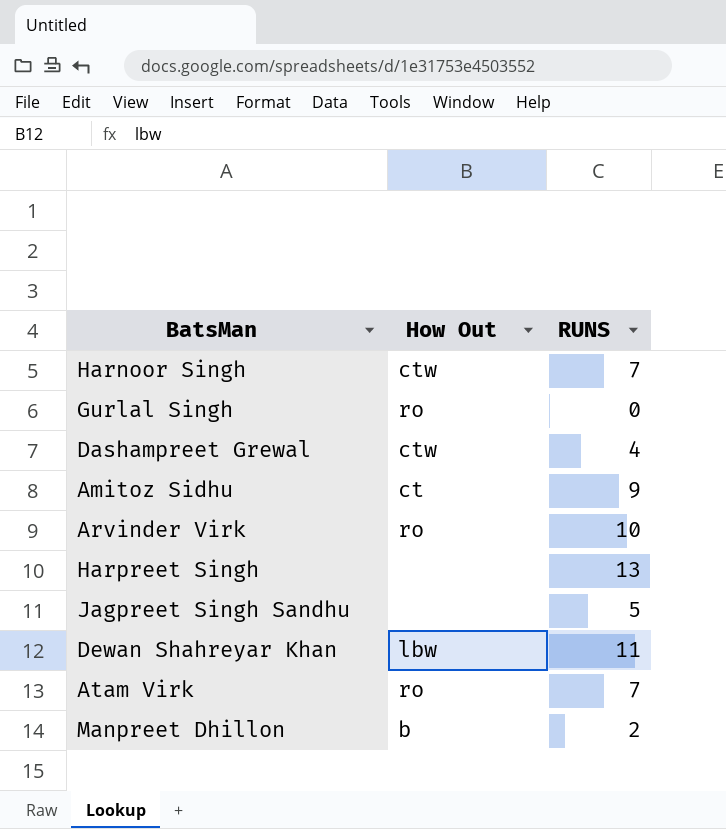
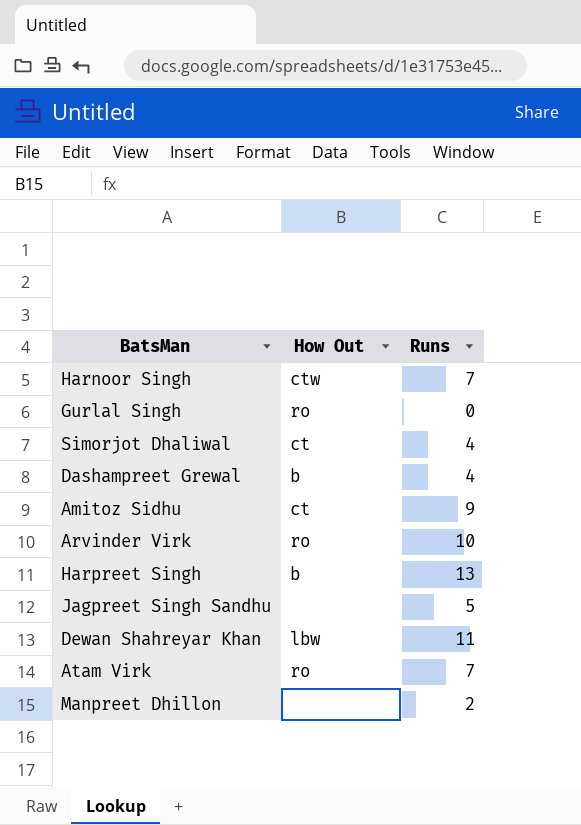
column name: RUNS -> Runs
row Simorjot Dhaliwal: none -> ct | 4
Dashampreet Grewal | How Out: ctw -> b
Harpreet Singh | How Out: none -> b
Manpreet Dhillon | How Out: b -> none

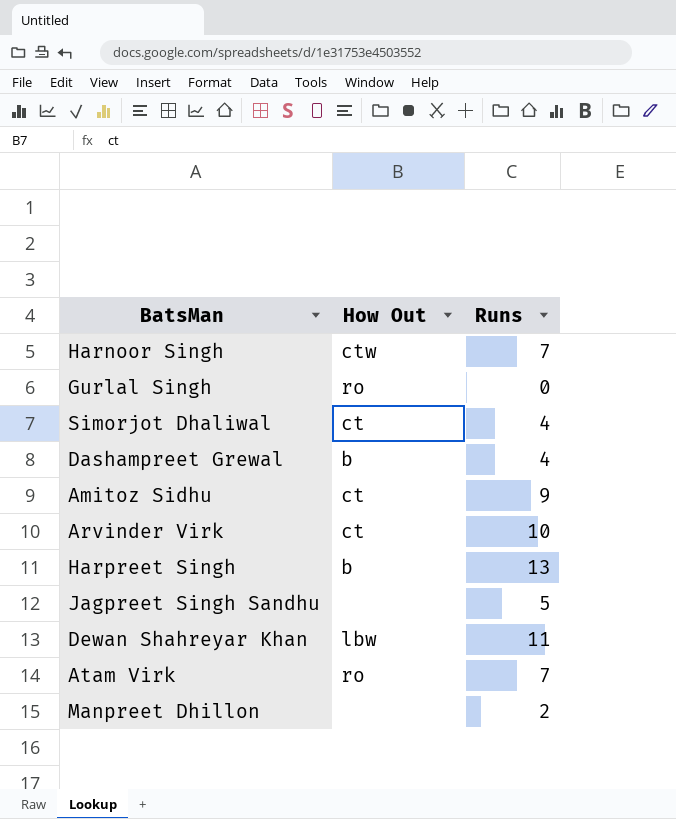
Arvinder Virk | How Out: ro -> ct

